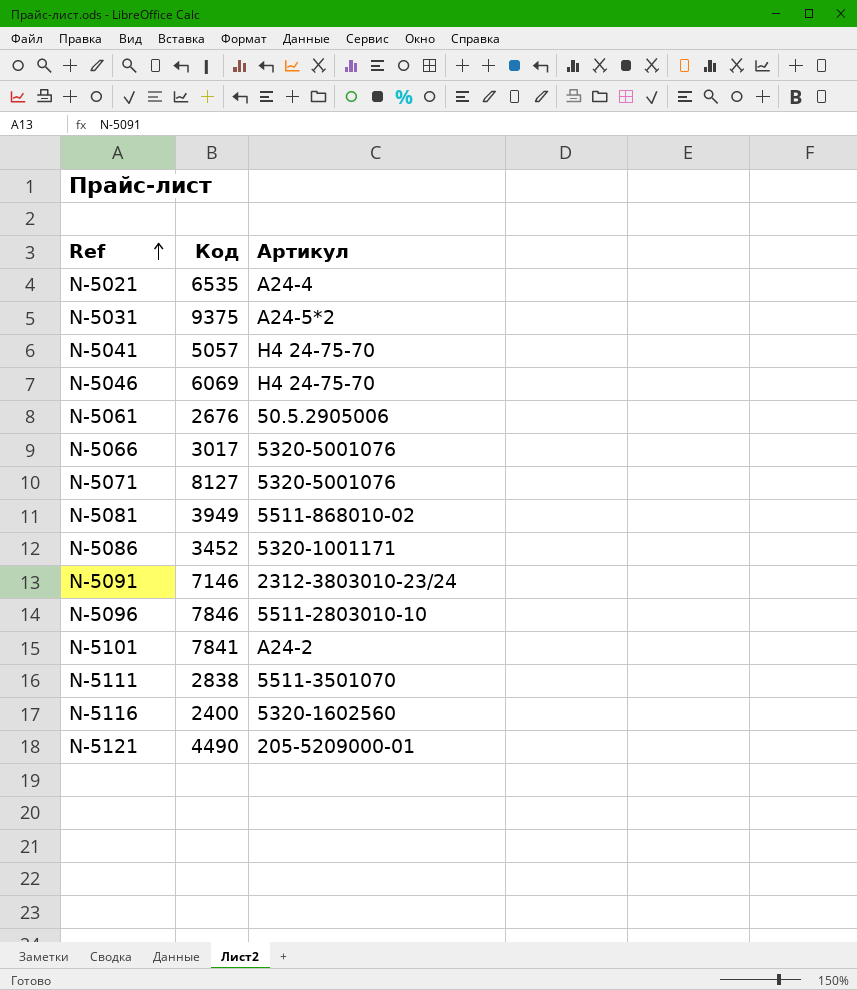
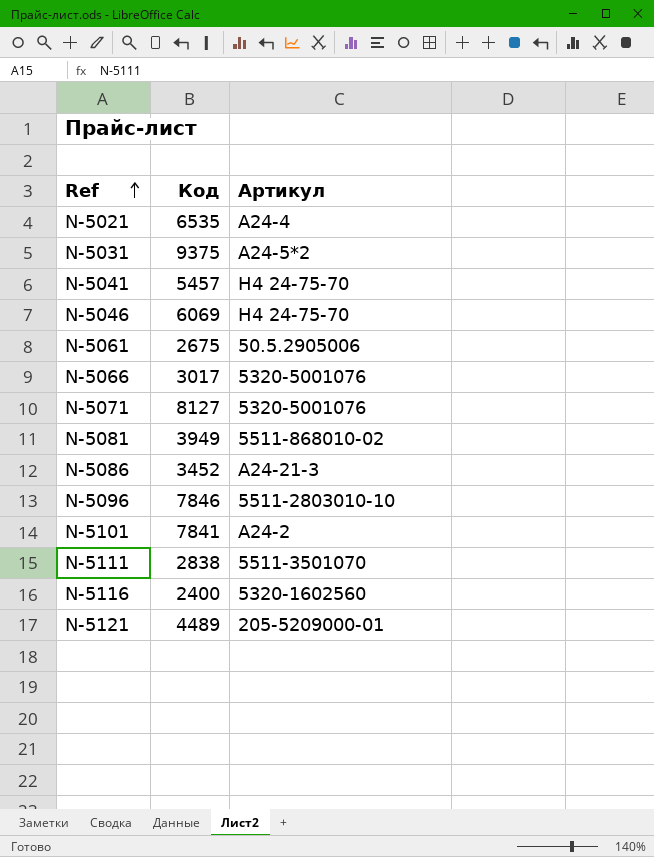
row N-5091: 7146 | 2312-3803010-23/24 -> none
N-5041 | Код: 5057 -> 5457
N-5061 | Код: 2676 -> 2675
N-5086 | Артикул: 5320-1001171 -> А24-21-3
N-5121 | Код: 4490 -> 4489

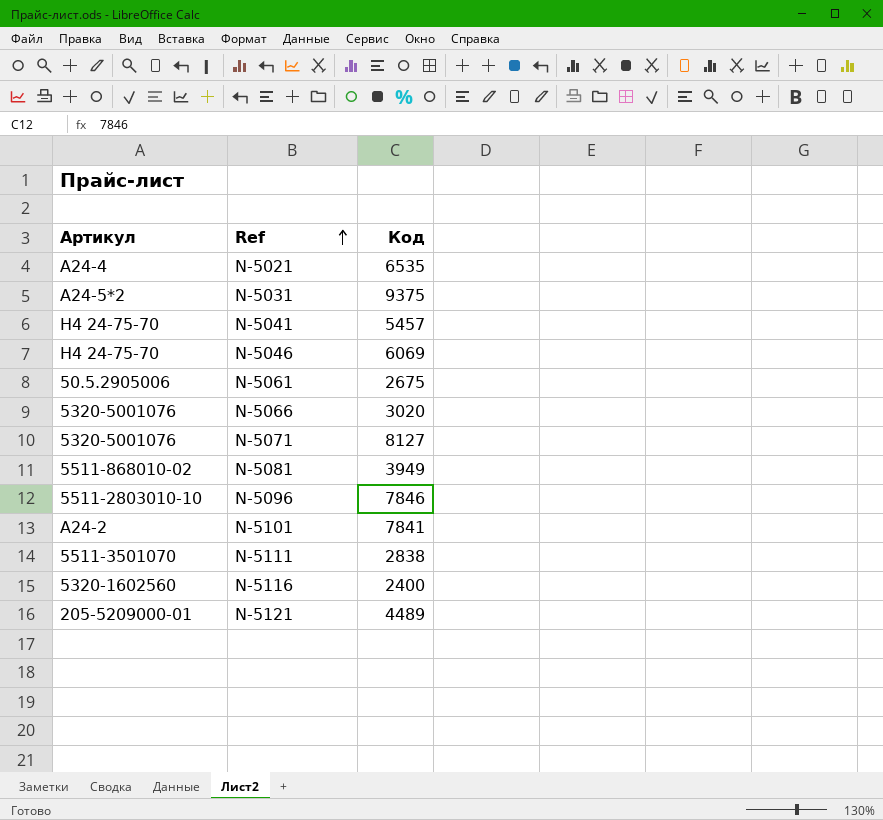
column Артикул | position: 3 -> 1
row N-5086: 3452 | А24-21-3 -> none
N-5066 | Код: 3017 -> 3020

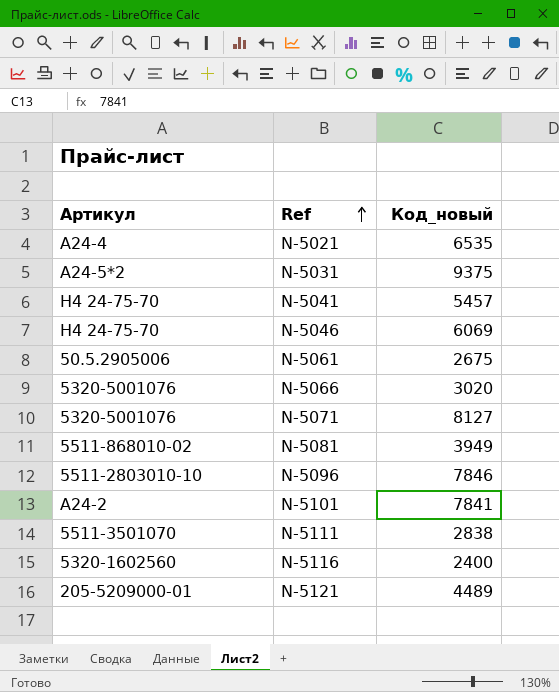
column name: Код -> Код_новый

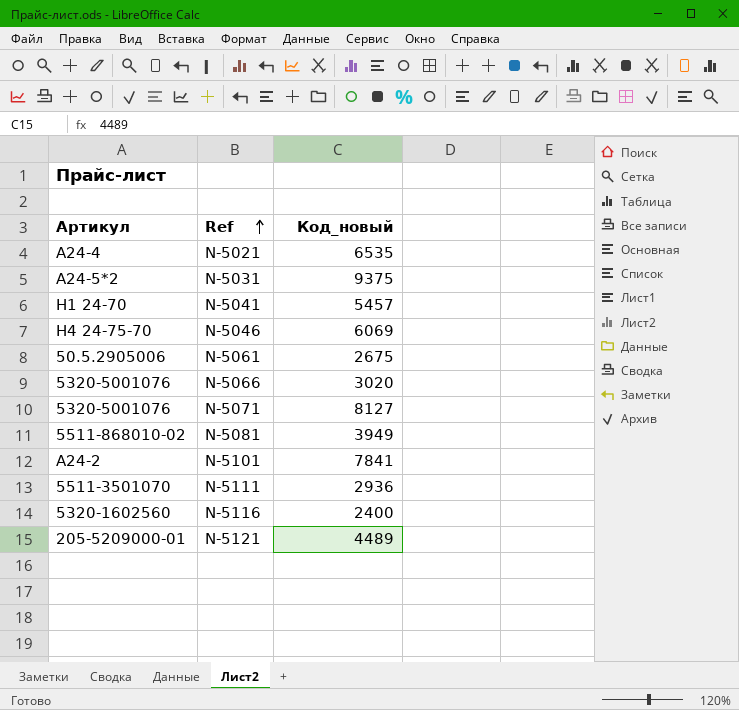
row N-5096: 5511-2803010-10 | 7846 -> none
N-5041 | Артикул: Н4 24-75-70 -> Н1 24-70
N-5111 | Код_новый: 2838 -> 2936

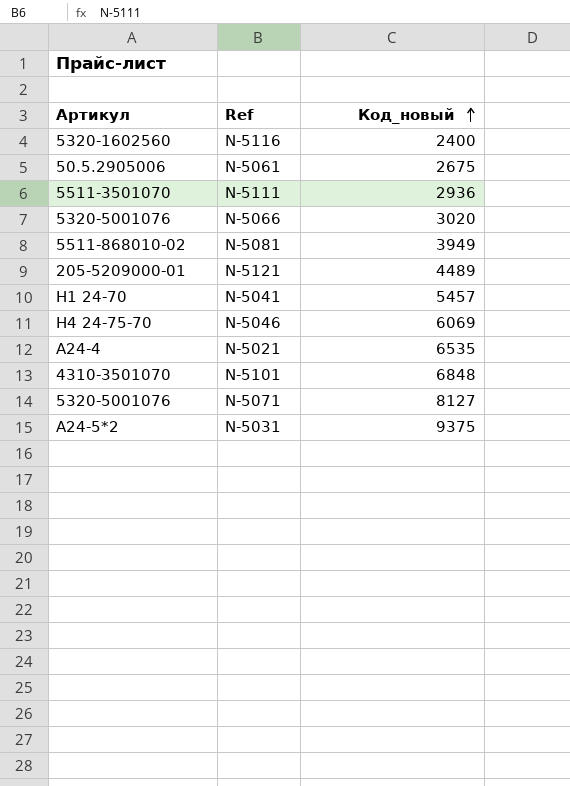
row order: Ref ascending -> Код_новый ascending
N-5101 | Артикул: А24-2 -> 4310-3501070
N-5101 | Код_новый: 7841 -> 6848

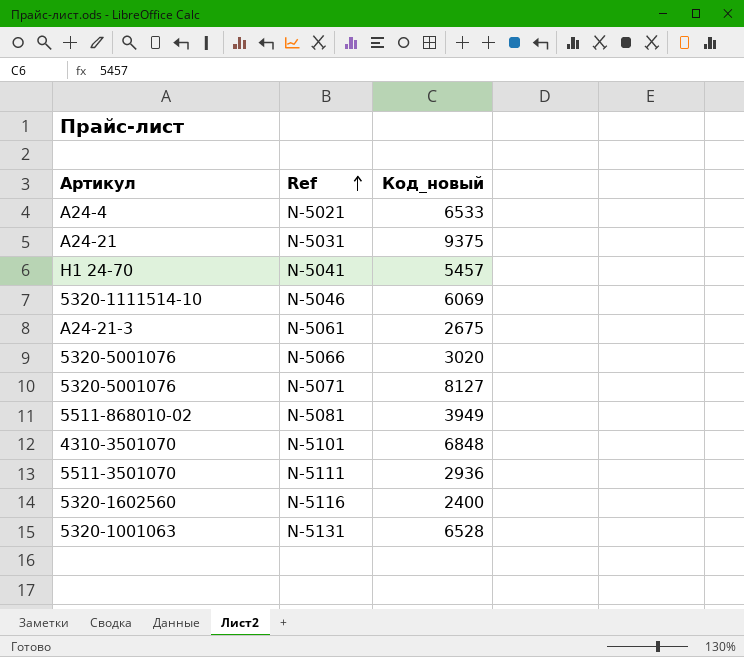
row order: Код_новый ascending -> Ref ascending
row N-5121: 205-5209000-01 | 4489 -> none
N-5021 | Код_новый: 6535 -> 6533
N-5031 | Артикул: А24-5*2 -> А24-21
N-5046 | Артикул: Н4 24-75-70 -> 5320-1111514-10
N-5061 | Артикул: 50.5.2905006 -> А24-21-3
row N-5131: none -> 5320-1001063 | 6528

